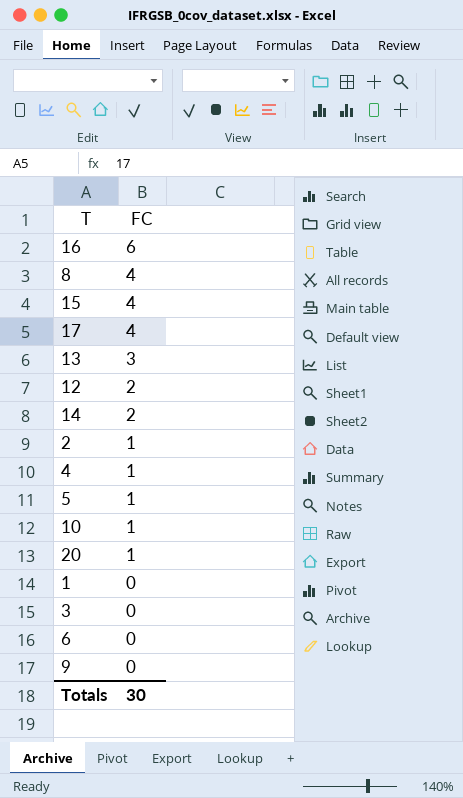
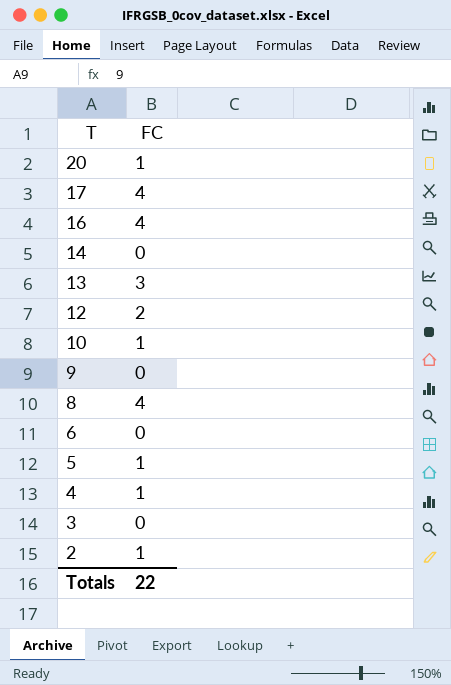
row order: FC descending -> T descending
row 15: 4 -> none
row 1: 0 -> none
16 | FC: 6 -> 4
14 | FC: 2 -> 0
Totals | FC: 30 -> 22

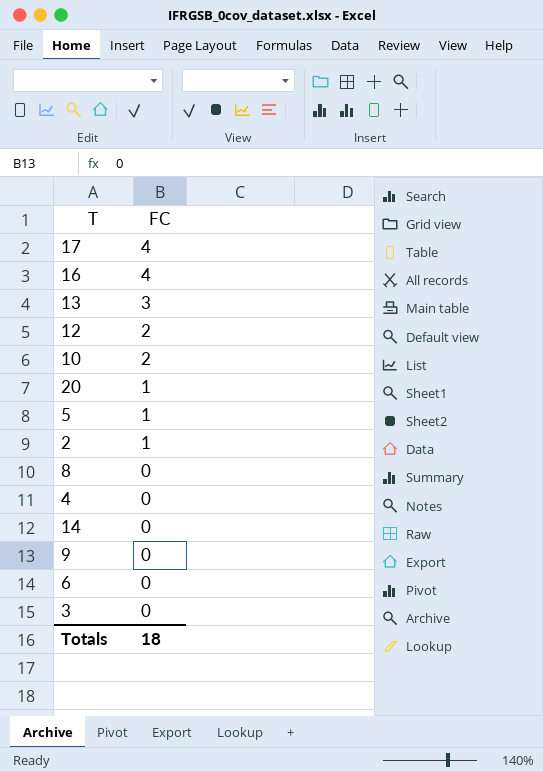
row order: T descending -> FC descending
10 | FC: 1 -> 2
8 | FC: 4 -> 0
4 | FC: 1 -> 0
Totals | FC: 22 -> 18

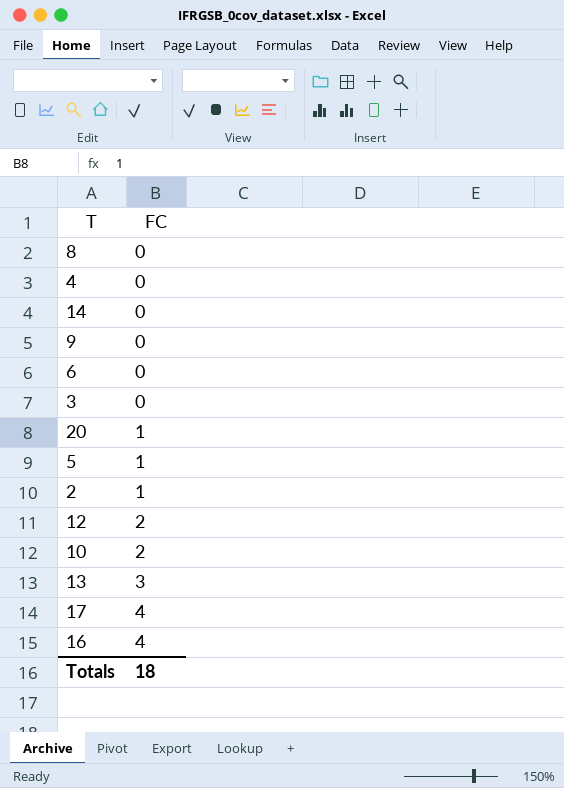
row order: FC descending -> FC ascending

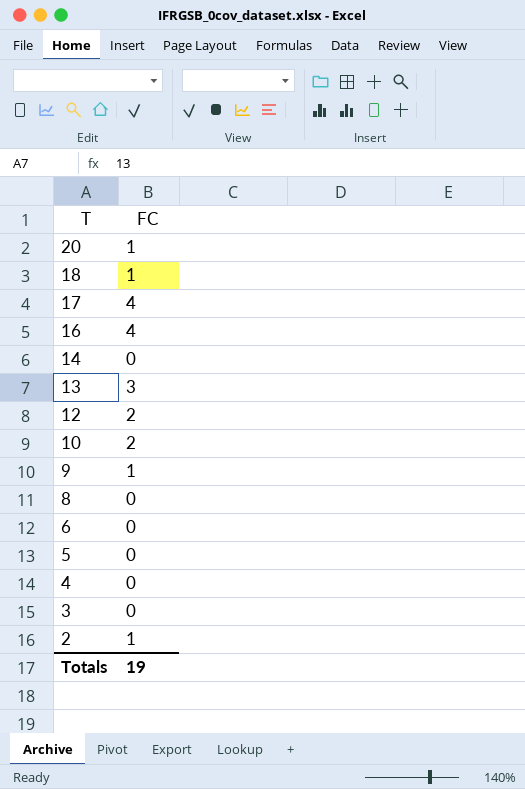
row order: FC ascending -> T descending
row 18: none -> 1
9 | FC: 0 -> 1
5 | FC: 1 -> 0
Totals | FC: 18 -> 19

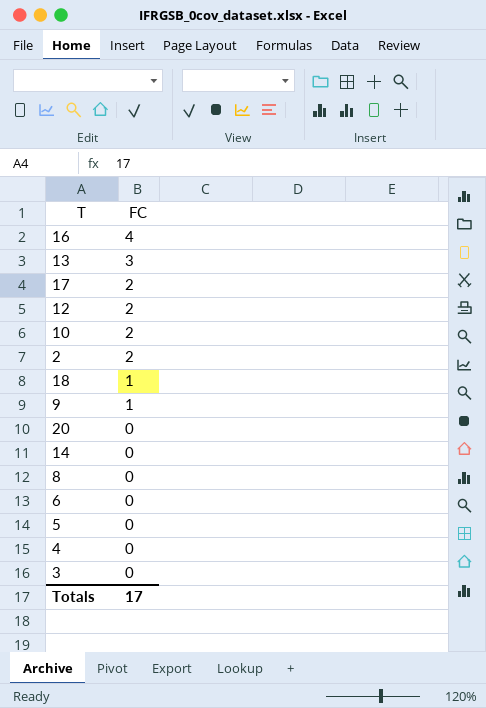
row order: T descending -> FC descending
17 | FC: 4 -> 2
2 | FC: 1 -> 2
20 | FC: 1 -> 0
Totals | FC: 19 -> 17

